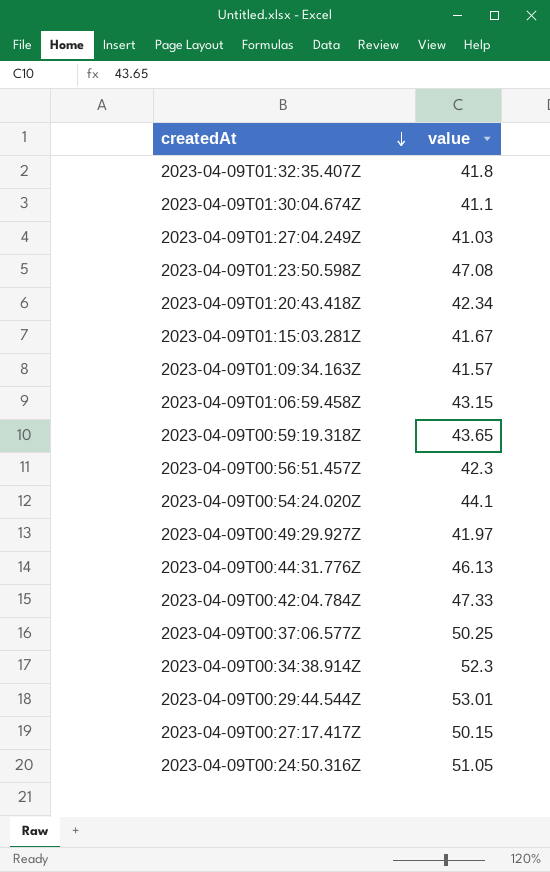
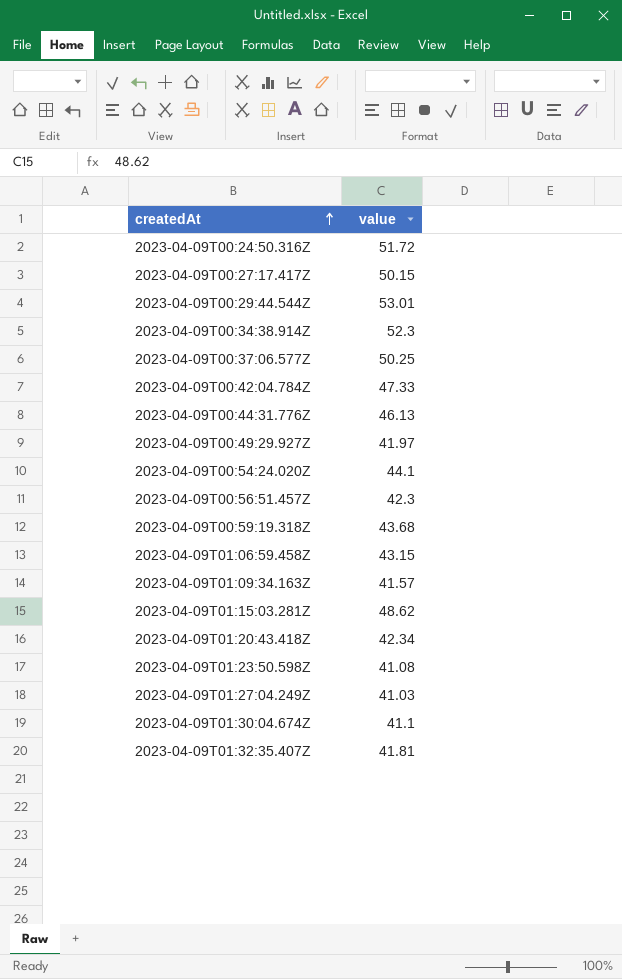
row order: createdAt descending -> createdAt ascending
2023-04-09T00:24:50.316Z | value: 51.05 -> 51.72
2023-04-09T00:59:19.318Z | value: 43.65 -> 43.68
2023-04-09T01:15:03.281Z | value: 41.67 -> 48.62
2023-04-09T01:23:50.598Z | value: 47.08 -> 41.08
2023-04-09T01:32:35.407Z | value: 41.8 -> 41.81

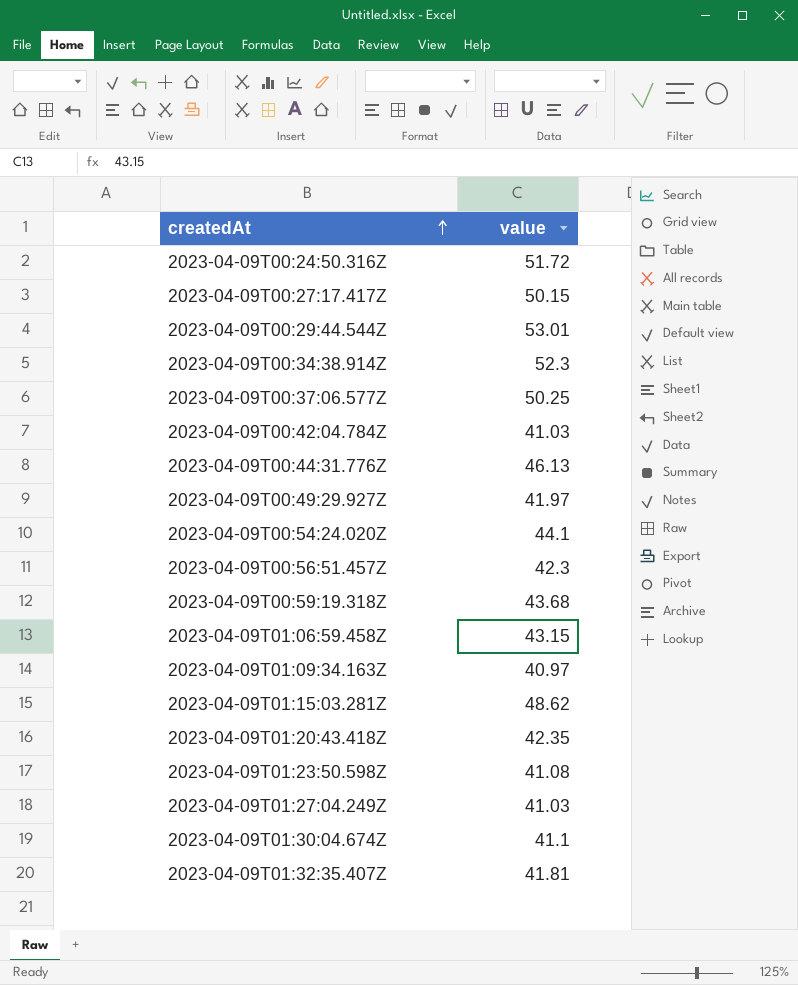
2023-04-09T00:42:04.784Z | value: 47.33 -> 41.03
2023-04-09T01:09:34.163Z | value: 41.57 -> 40.97
2023-04-09T01:20:43.418Z | value: 42.34 -> 42.35

